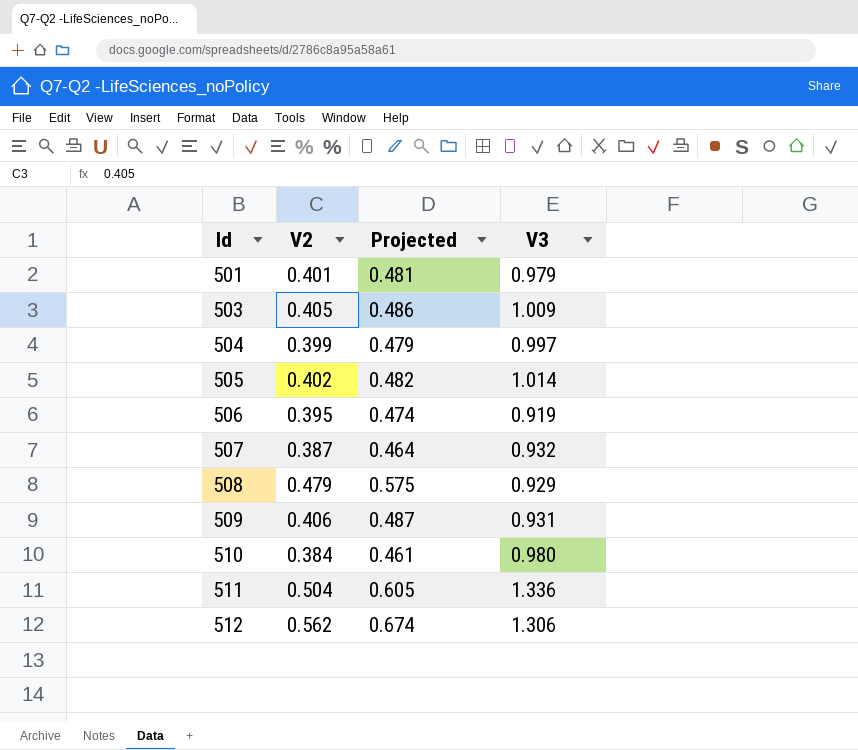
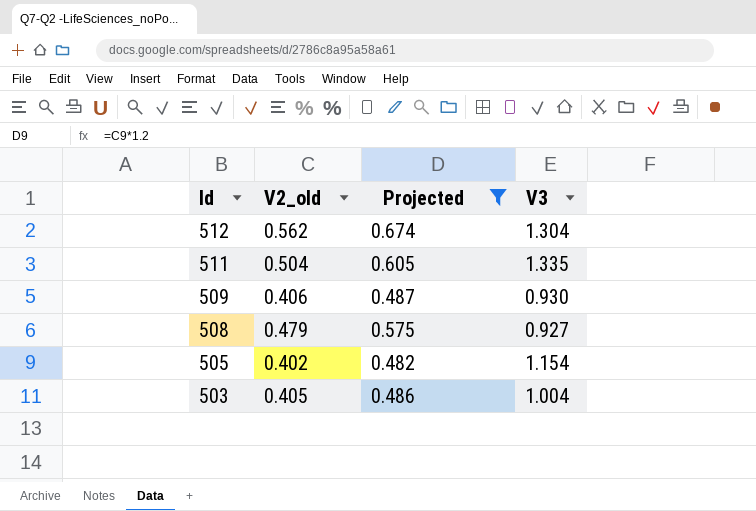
filter: none -> Projected >= 0.482
row order: Id ascending -> Id descending
column name: V2 -> V2_old
512 | V3: 1.306 -> 1.304
511 | V3: 1.336 -> 1.335
509 | V3: 0.931 -> 0.930
508 | V3: 0.929 -> 0.927
505 | V3: 1.014 -> 1.154
503 | V3: 1.009 -> 1.004

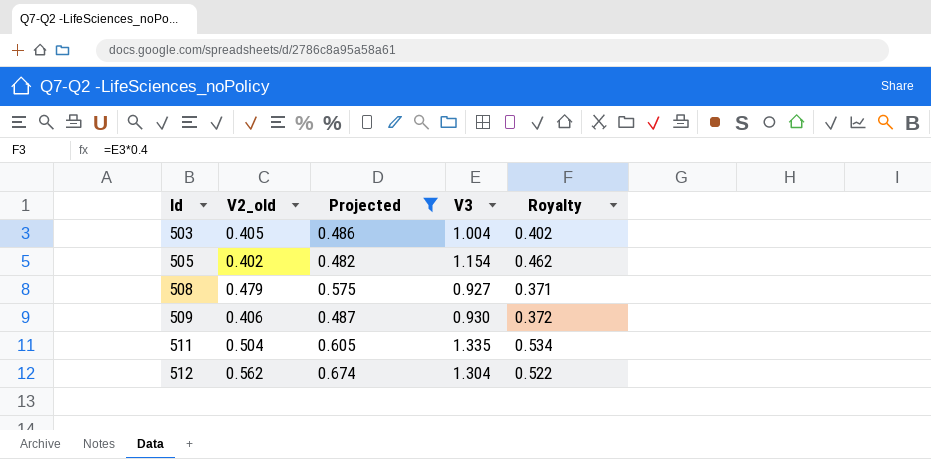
row order: Id descending -> Id ascending
column Royalty | formula: none -> [V3] * 0.4

